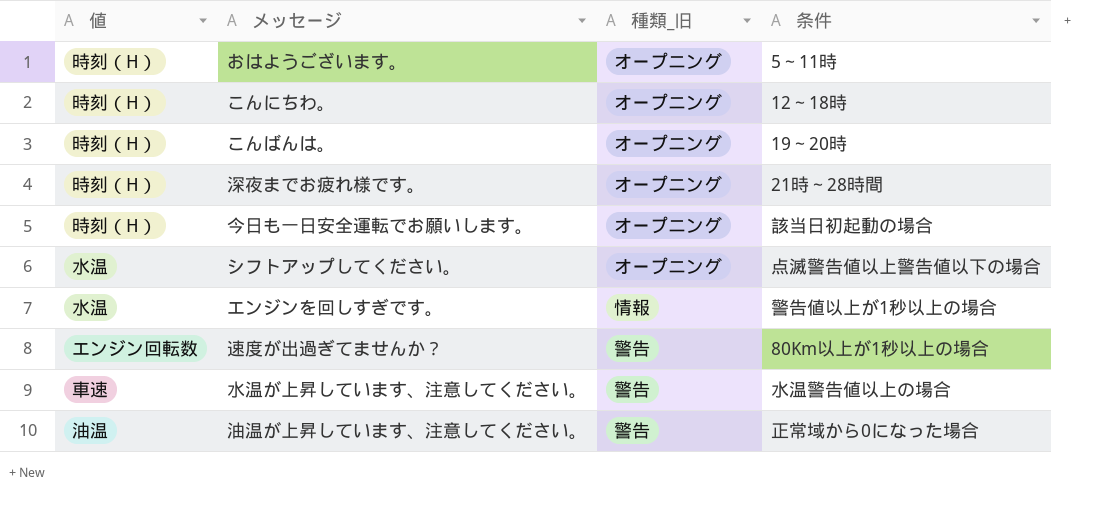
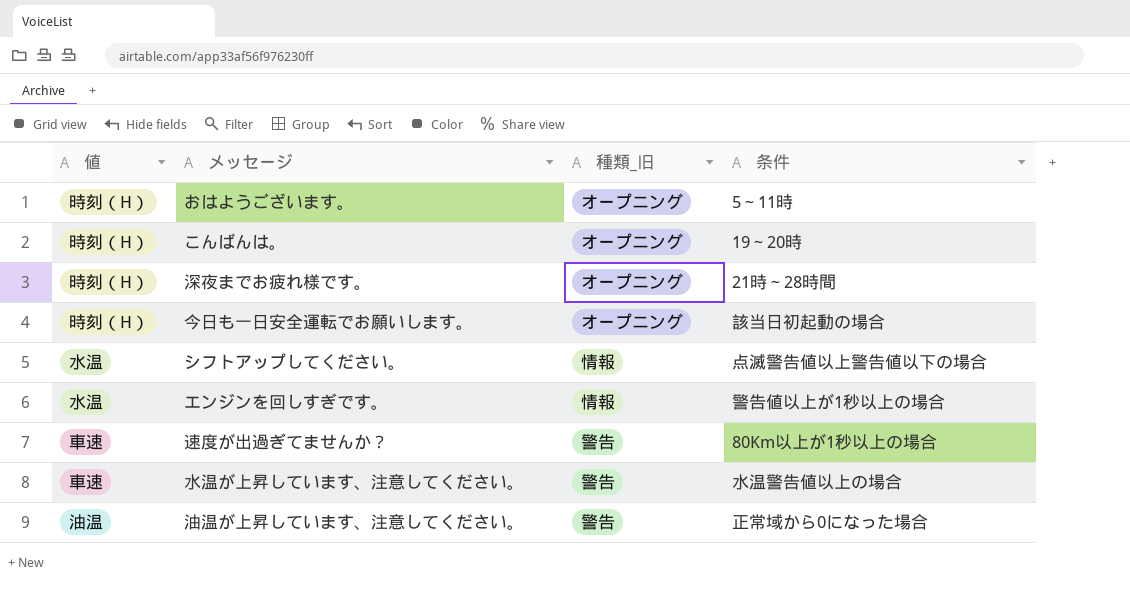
row こんにちわ。: 時刻（H） | オープニング | 12～18時 -> none
シフトアップしてください。 | 種類_旧: オープニング -> 情報
速度が出過ぎてませんか？ | 値: エンジン回転数 -> 車速

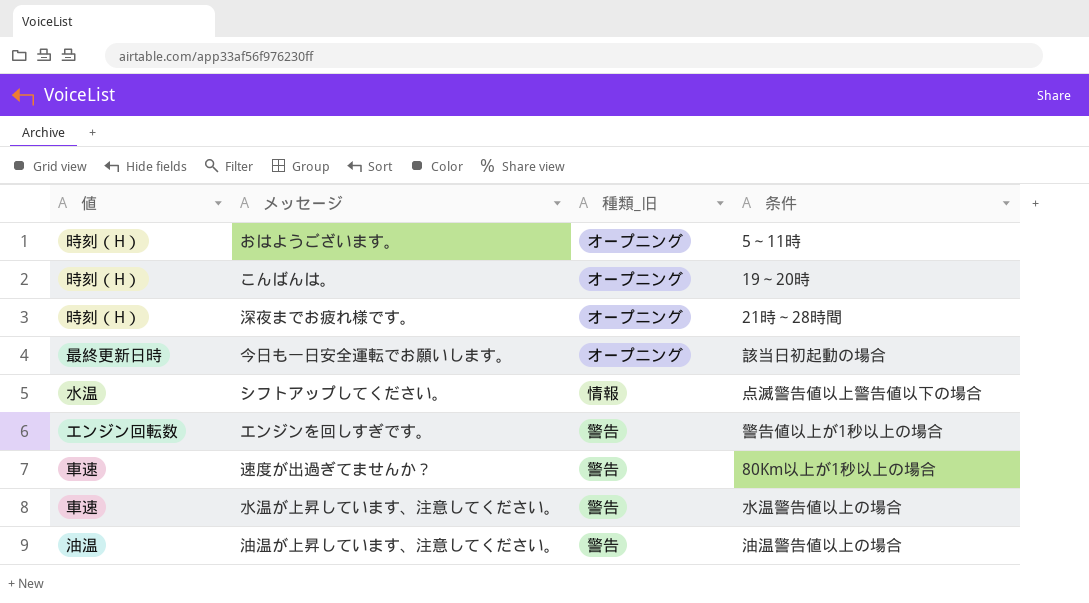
今日も一日安全運転でお願いします。 | 値: 時刻（H） -> 最終更新日時
エンジンを回しすぎです。 | 値: 水温 -> エンジン回転数
エンジンを回しすぎです。 | 種類_旧: 情報 -> 警告
油温が上昇しています、注意してください。 | 条件: 正常域から0になった場合 -> 油温警告値以上の場合

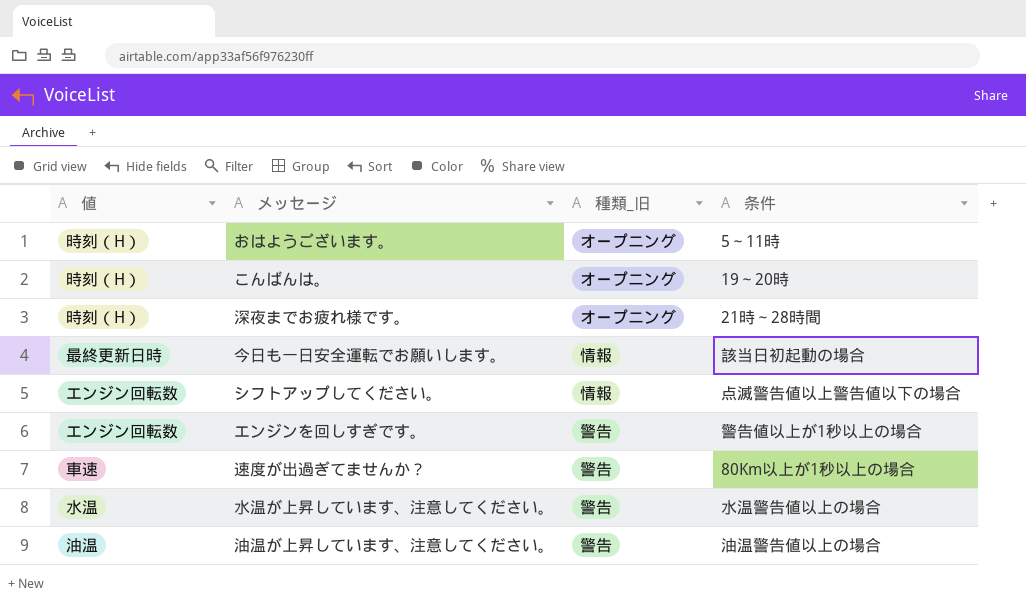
今日も一日安全運転でお願いします。 | 種類_旧: オープニング -> 情報
シフトアップしてください。 | 値: 水温 -> エンジン回転数
水温が上昇しています、注意してください。 | 値: 車速 -> 水温

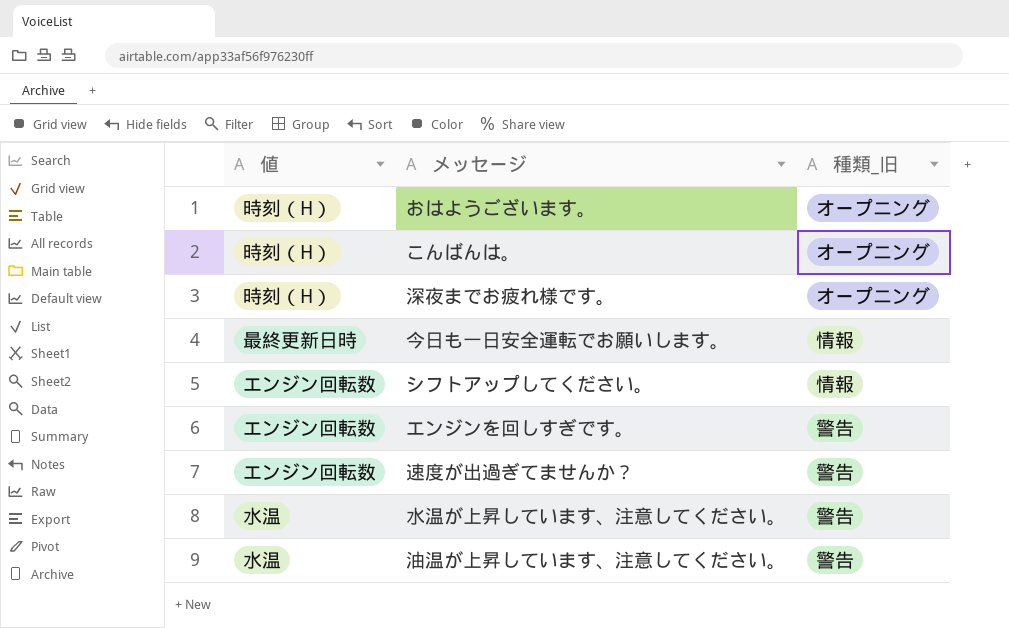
column 条件 | position: 4 -> none
速度が出過ぎてませんか？ | 値: 車速 -> エンジン回転数
油温が上昇しています、注意してください。 | 値: 油温 -> 水温

